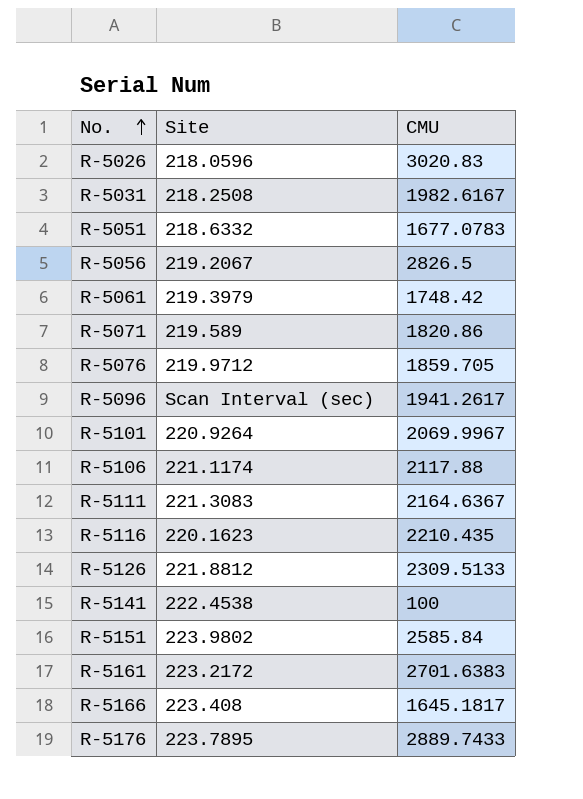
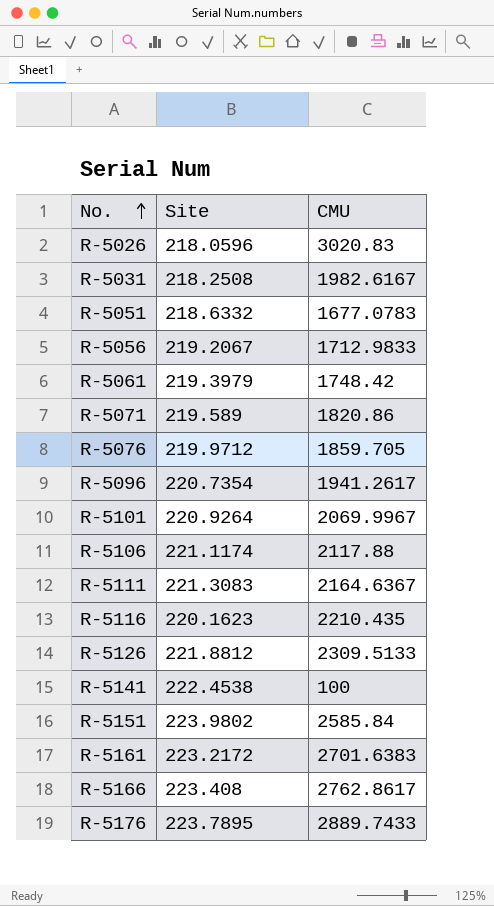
R-5056 | CMU: 2826.5 -> 1712.9833
R-5096 | Site: Scan Interval (sec) -> 220.7354
R-5166 | CMU: 1645.1817 -> 2762.8617

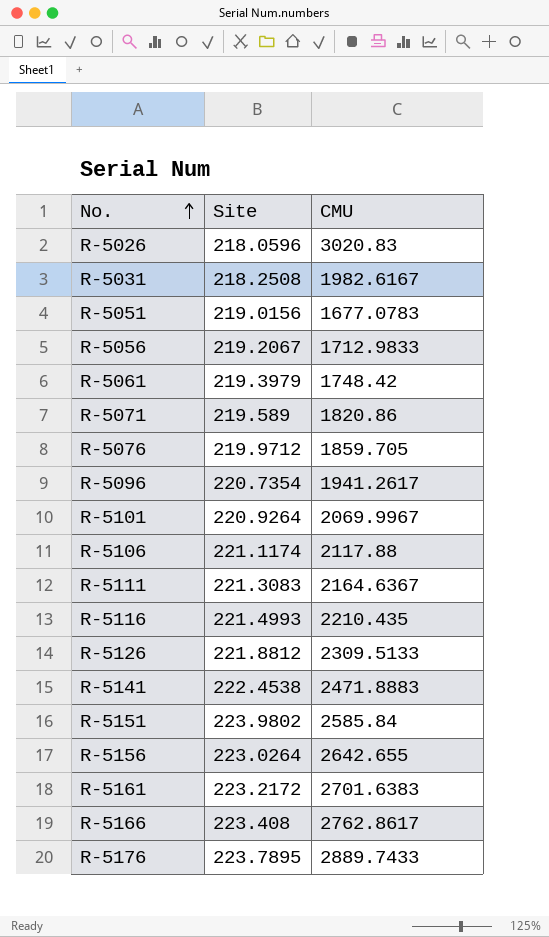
R-5051 | Site: 218.6332 -> 219.0156
R-5116 | Site: 220.1623 -> 221.4993
R-5141 | CMU: 100 -> 2471.8883
row R-5156: none -> 223.0264 | 2642.655

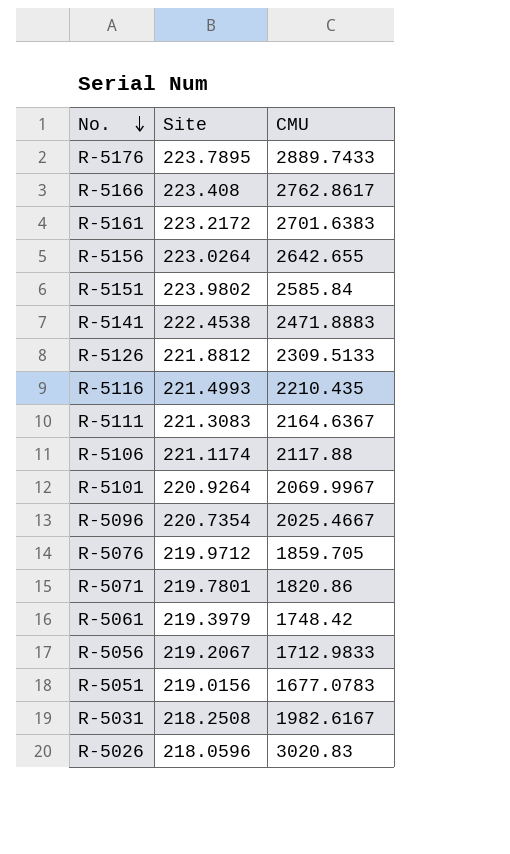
row order: No. ascending -> No. descending
R-5096 | CMU: 1941.2617 -> 2025.4667
R-5071 | Site: 219.589 -> 219.7801

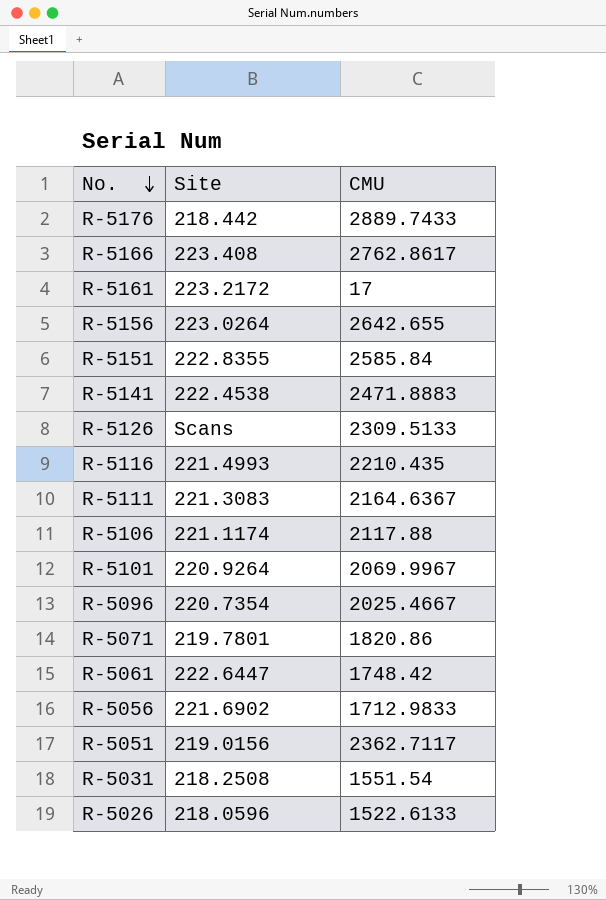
row R-5076: 219.9712 | 1859.705 -> none
R-5176 | Site: 223.7895 -> 218.442
R-5161 | CMU: 2701.6383 -> 17
R-5151 | Site: 223.9802 -> 222.8355
R-5126 | Site: 221.8812 -> Scans
R-5061 | Site: 219.3979 -> 222.6447
R-5056 | Site: 219.2067 -> 221.6902
R-5051 | CMU: 1677.0783 -> 2362.7117
R-5031 | CMU: 1982.6167 -> 1551.54
R-5026 | CMU: 3020.83 -> 1522.6133

